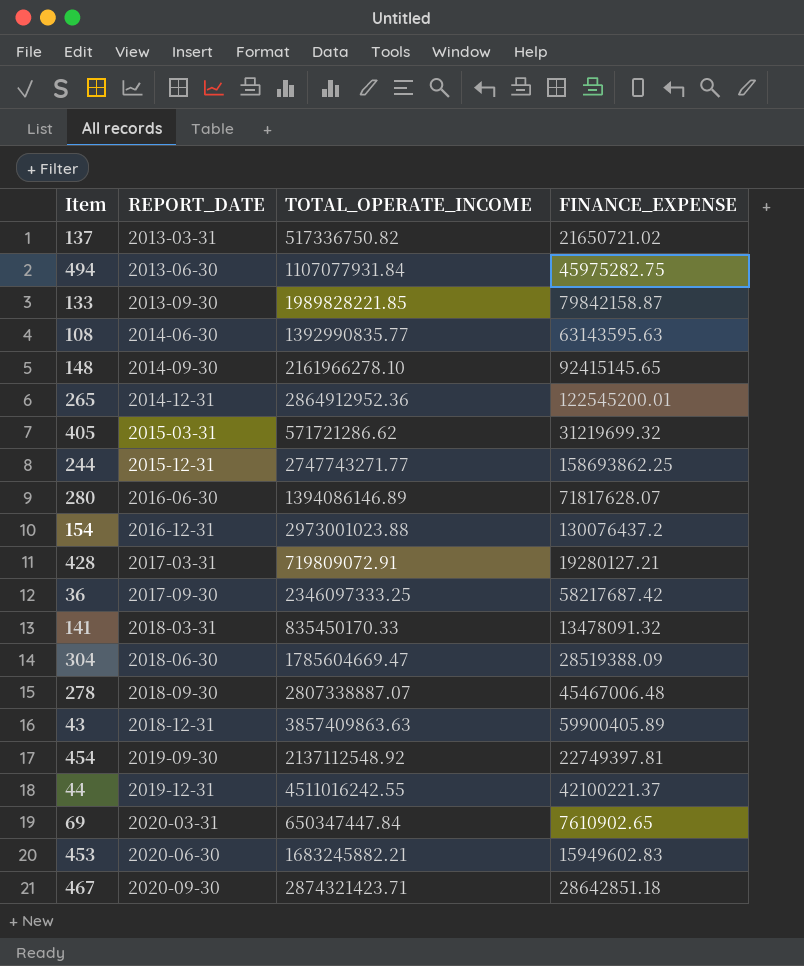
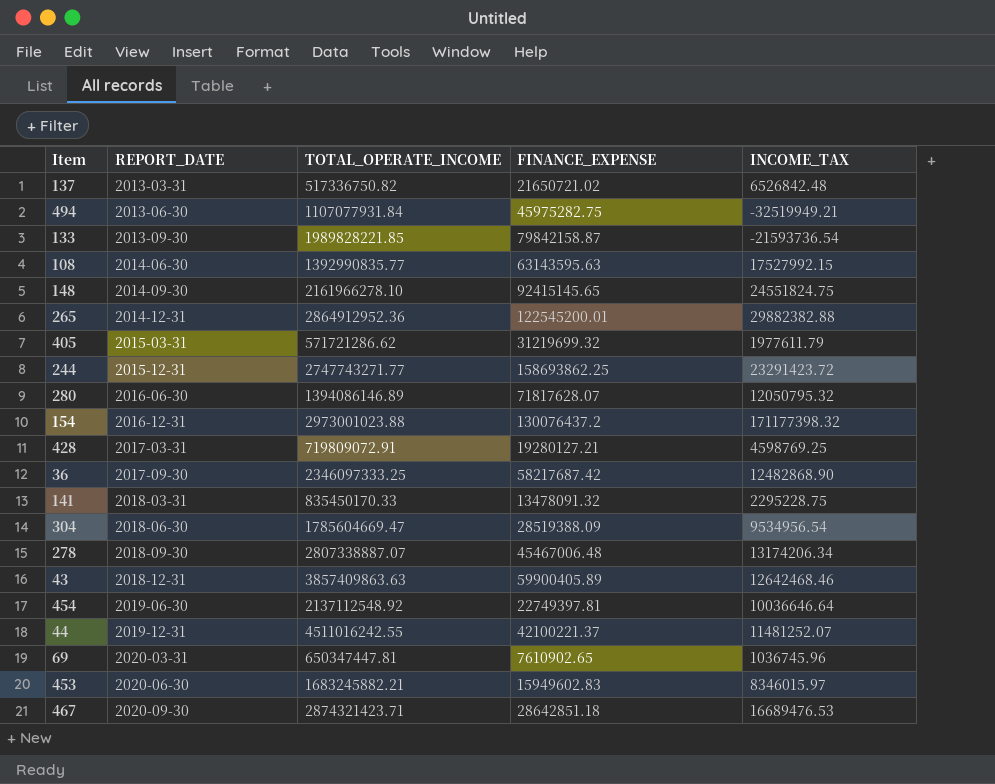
column INCOME_TAX | position: none -> 5
454 | REPORT_DATE: 2019-09-30 -> 2019-06-30
69 | TOTAL_OPERATE_INCOME: 650347447.84 -> 650347447.81

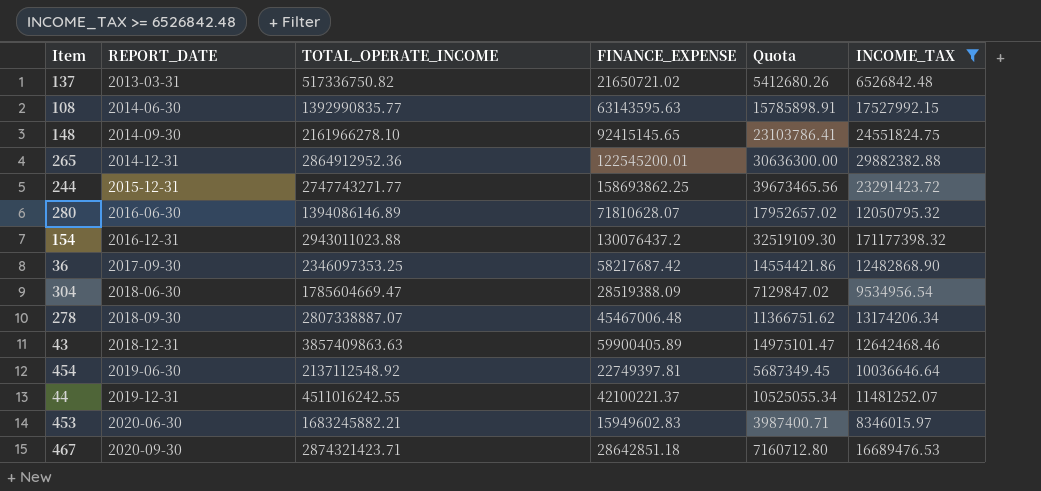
filter: none -> INCOME_TAX >= 6526842.48
column Quota | formula: none -> [FINANCE_EXPENSE] * 0.25
280 | FINANCE_EXPENSE: 71817628.07 -> 71810628.07
154 | TOTAL_OPERATE_INCOME: 2973001023.88 -> 2943011023.88
36 | TOTAL_OPERATE_INCOME: 2346097333.25 -> 2346097353.25

